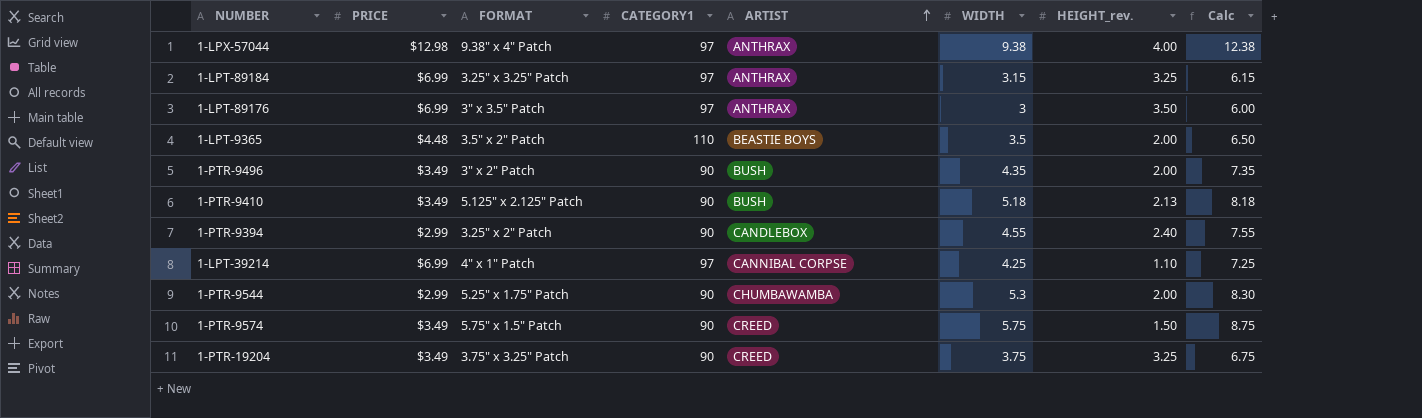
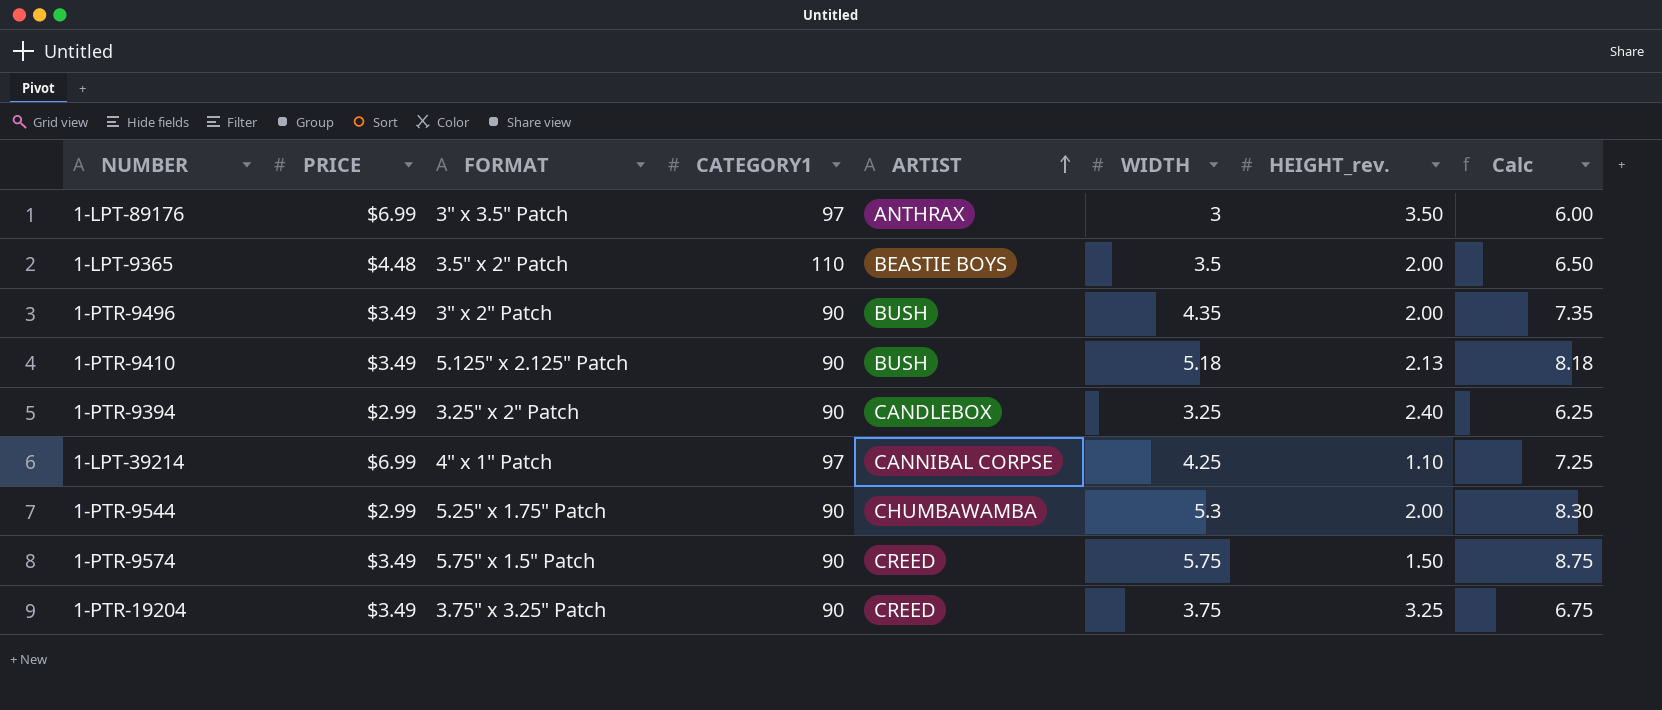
row 1-LPX-57044: $12.98 | 9.38" x 4" Patch | 97 | ANTHRAX | 9.38 | 4.00 | 12.38 -> none
row 1-LPT-89184: $6.99 | 3.25" x 3.25" Patch | 97 | ANTHRAX | 3.15 | 3.25 | 6.15 -> none
1-PTR-9394 | WIDTH: 4.55 -> 3.25
1-PTR-9394 | Calc: 7.55 -> 6.25

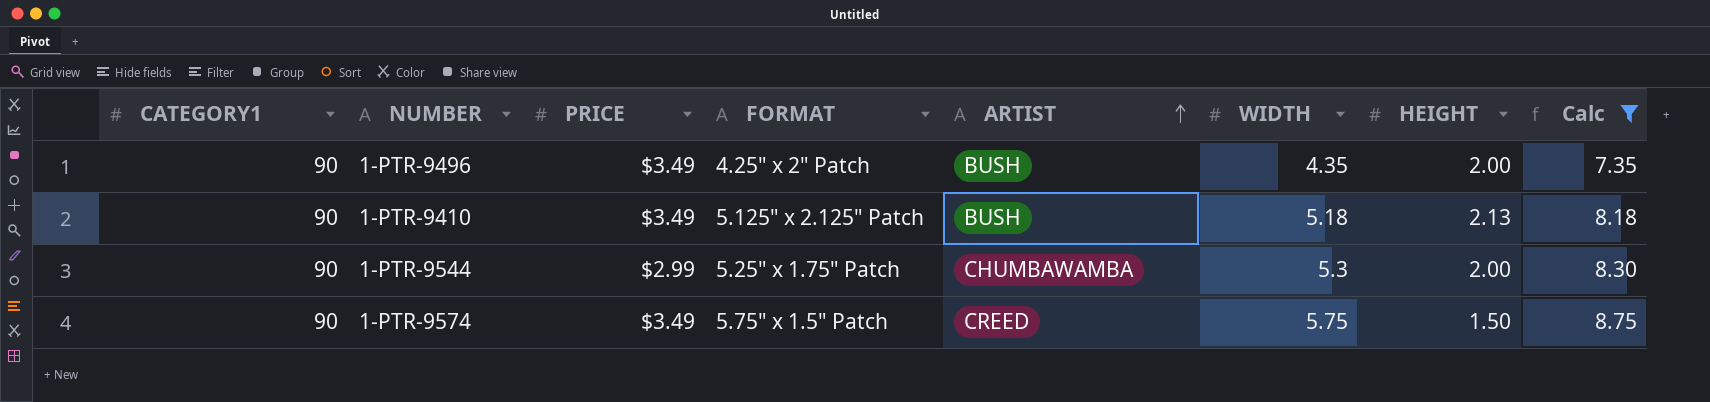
filter: none -> Calc >= 7.35
column CATEGORY1 | position: 4 -> 1
column name: HEIGHT_rev. -> HEIGHT
1-PTR-9496 | FORMAT: 3" x 2" Patch -> 4.25" x 2" Patch

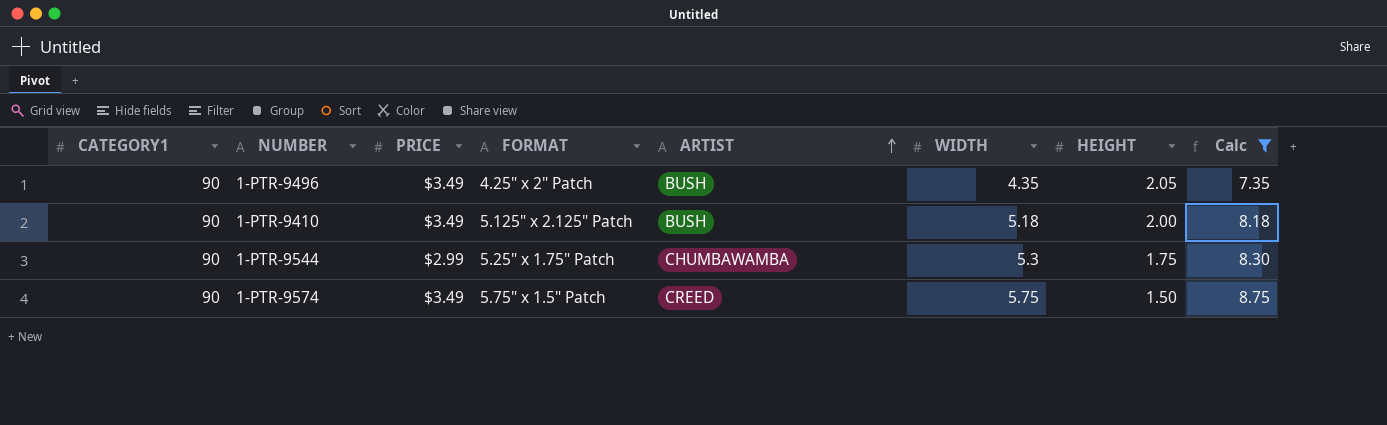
1-PTR-9496 | HEIGHT: 2.00 -> 2.05
1-PTR-9410 | HEIGHT: 2.13 -> 2.00
1-PTR-9544 | HEIGHT: 2.00 -> 1.75

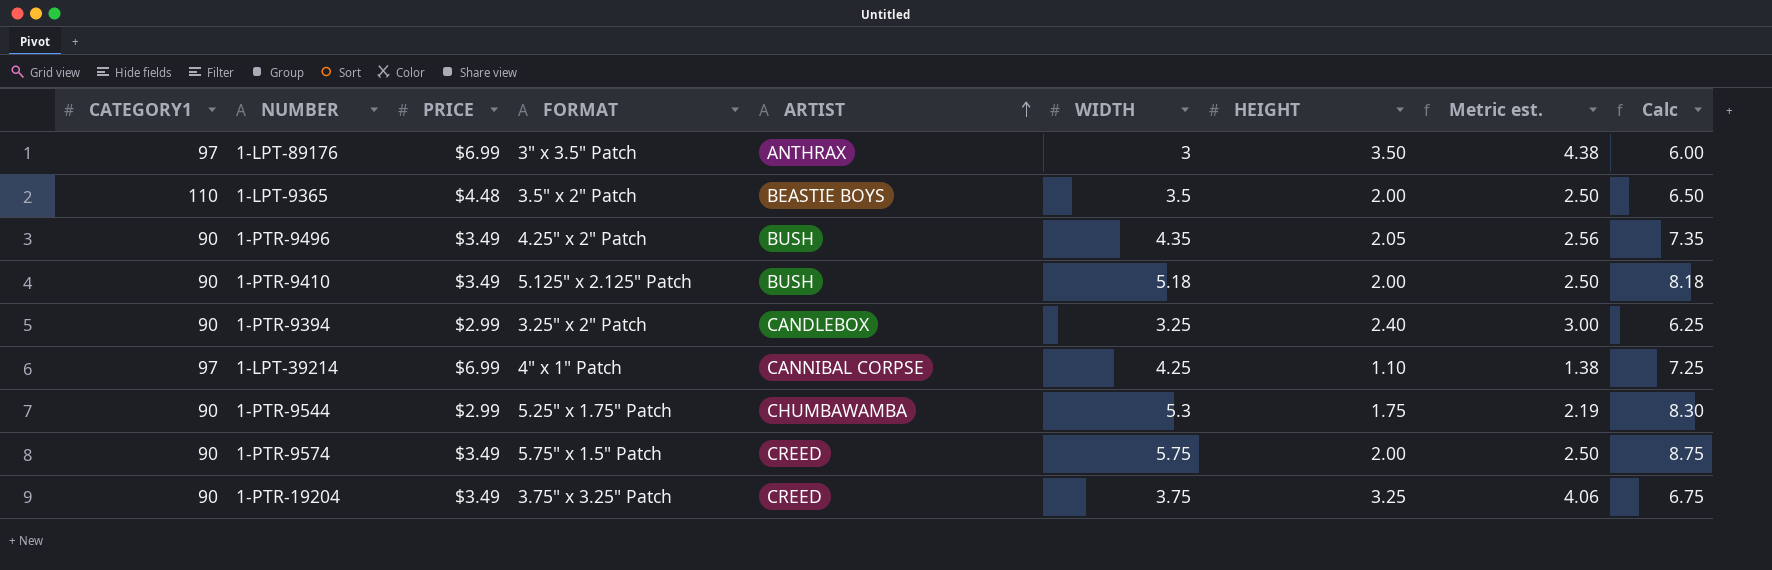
filter: Calc >= 7.35 -> none
column Metric est. | formula: none -> [HEIGHT] * 1.25
1-PTR-9574 | HEIGHT: 1.50 -> 2.00

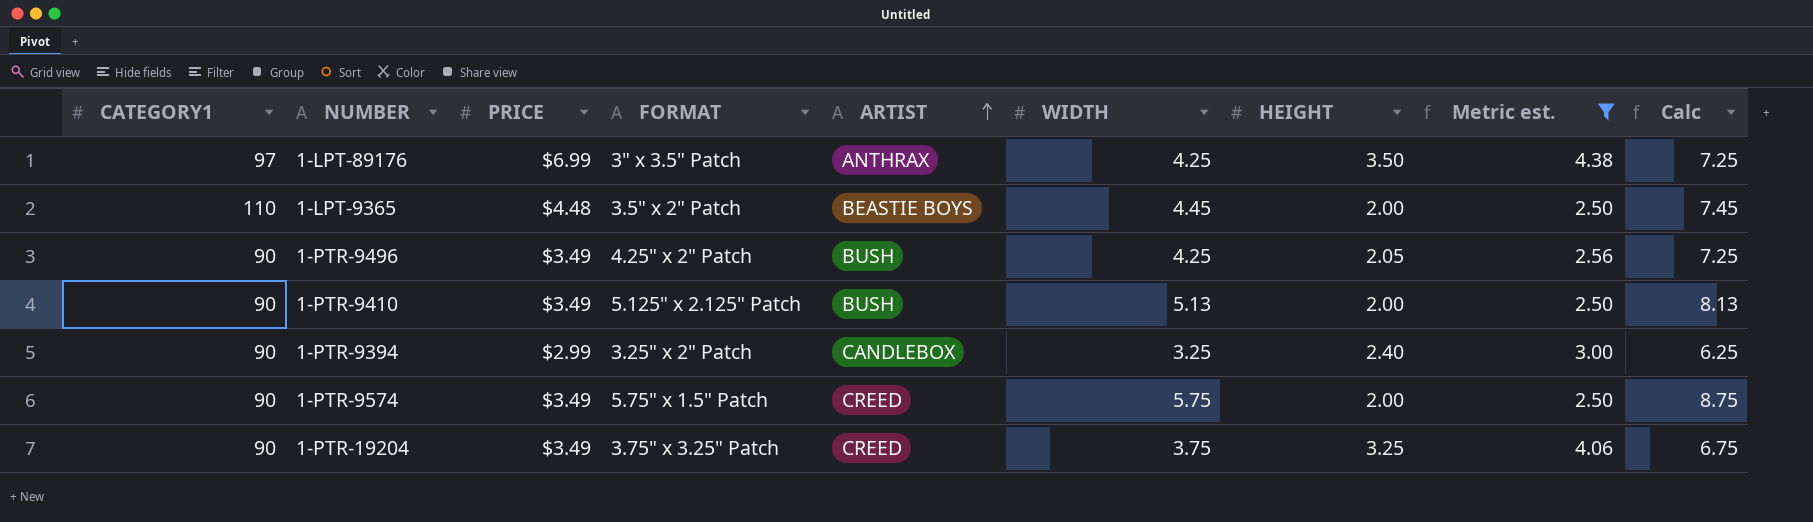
filter: none -> Metric est. >= 2.50
1-LPT-89176 | WIDTH: 3 -> 4.25
1-LPT-89176 | Calc: 6.00 -> 7.25
1-LPT-9365 | WIDTH: 3.5 -> 4.45
1-LPT-9365 | Calc: 6.50 -> 7.45
1-PTR-9496 | WIDTH: 4.35 -> 4.25
1-PTR-9496 | Calc: 7.35 -> 7.25
1-PTR-9410 | WIDTH: 5.18 -> 5.13
1-PTR-9410 | Calc: 8.18 -> 8.13

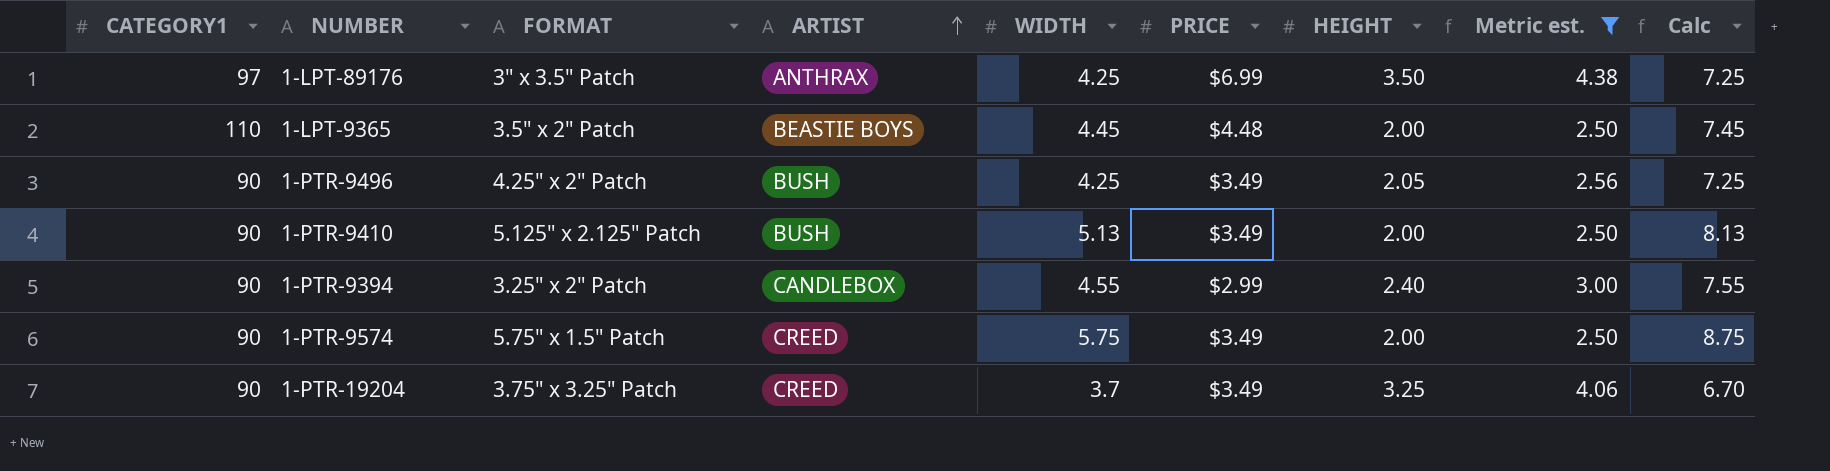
column PRICE | position: 3 -> 6
1-PTR-9394 | WIDTH: 3.25 -> 4.55
1-PTR-9394 | Calc: 6.25 -> 7.55
1-PTR-19204 | WIDTH: 3.75 -> 3.7
1-PTR-19204 | Calc: 6.75 -> 6.70

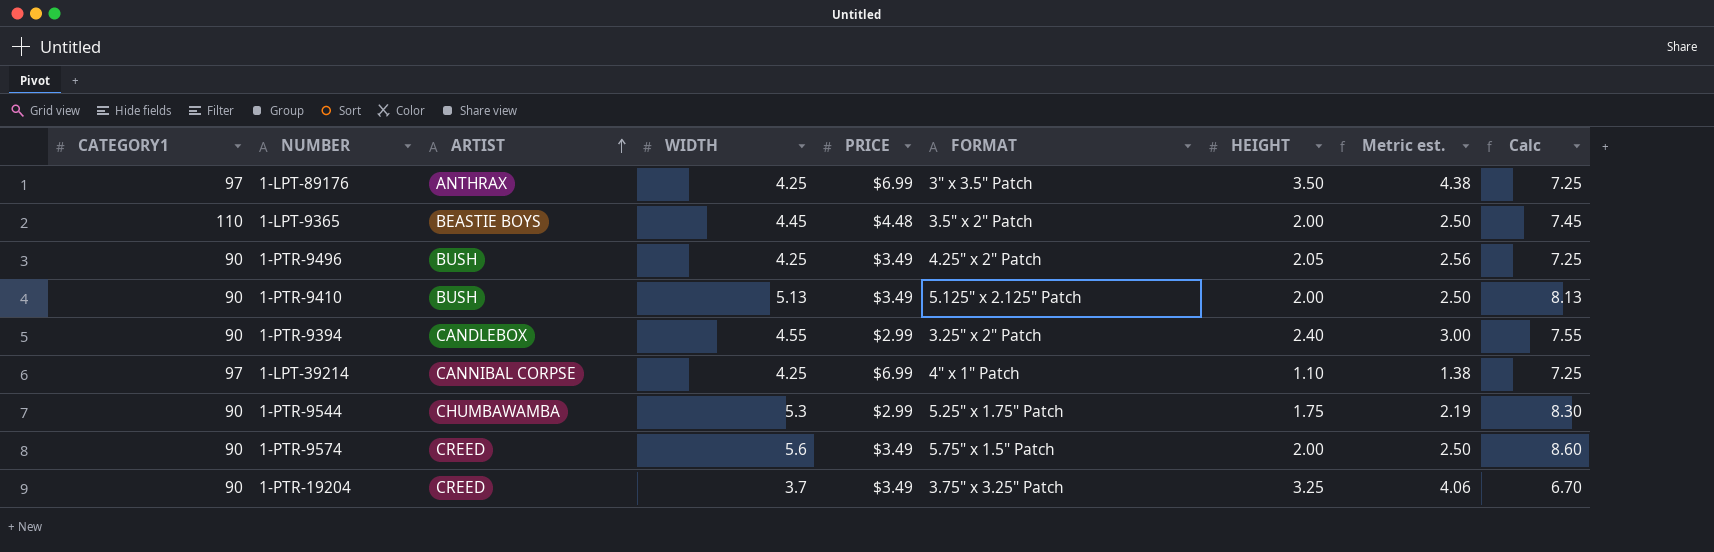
filter: Metric est. >= 2.50 -> none
column FORMAT | position: 3 -> 6
1-PTR-9574 | WIDTH: 5.75 -> 5.6
1-PTR-9574 | Calc: 8.75 -> 8.60

